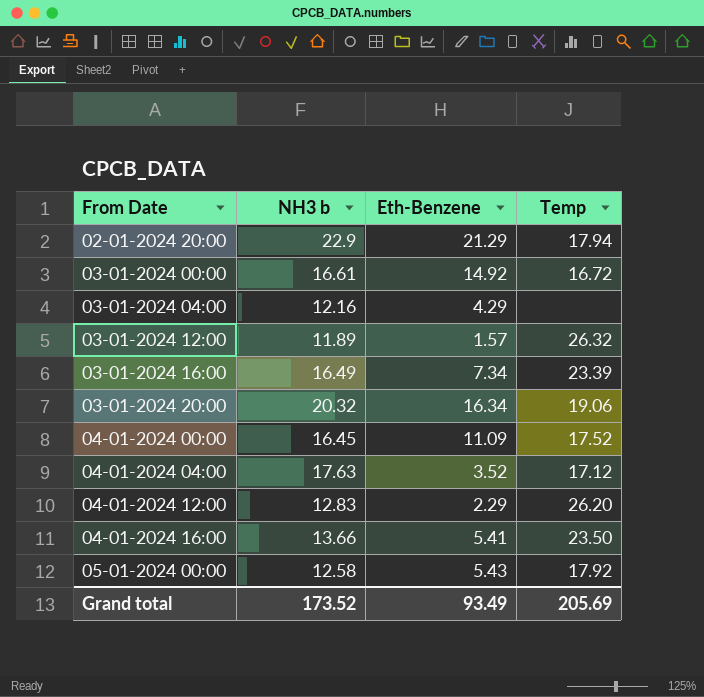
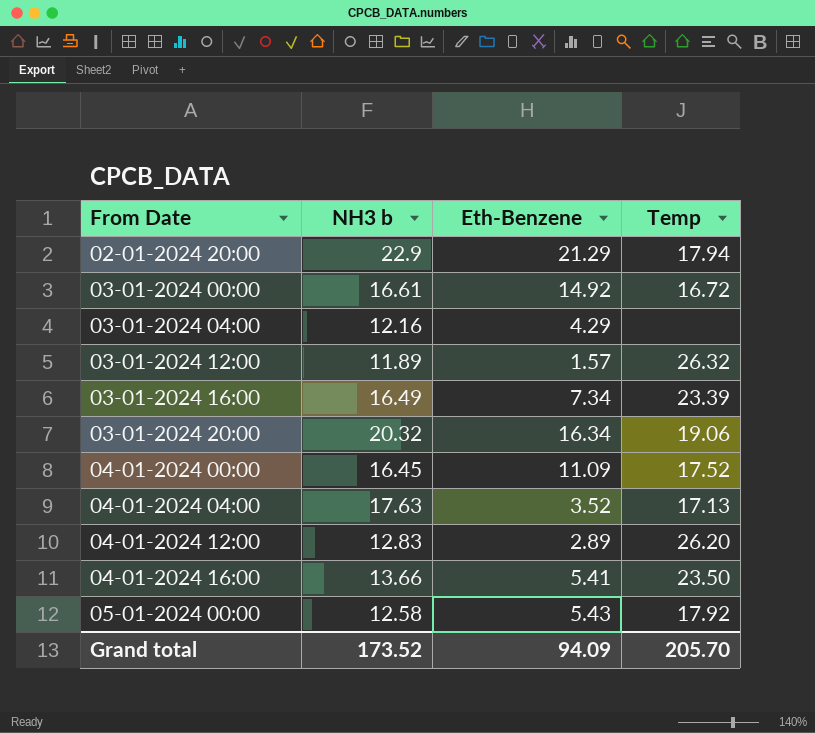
04-01-2024 04:00 | Temp: 17.12 -> 17.13
04-01-2024 12:00 | Eth-Benzene: 2.29 -> 2.89
Grand total | Eth-Benzene: 93.49 -> 94.09
Grand total | Temp: 205.69 -> 205.70

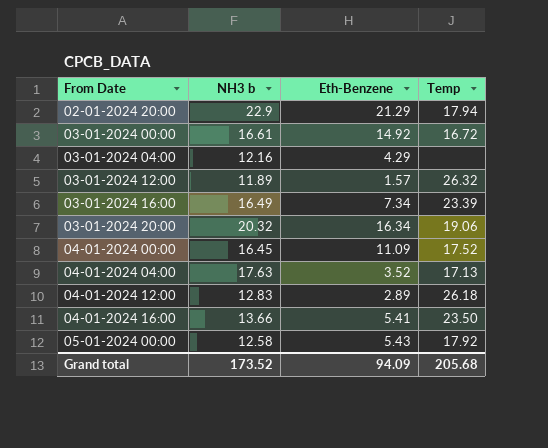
04-01-2024 12:00 | Temp: 26.20 -> 26.18
Grand total | Temp: 205.70 -> 205.68

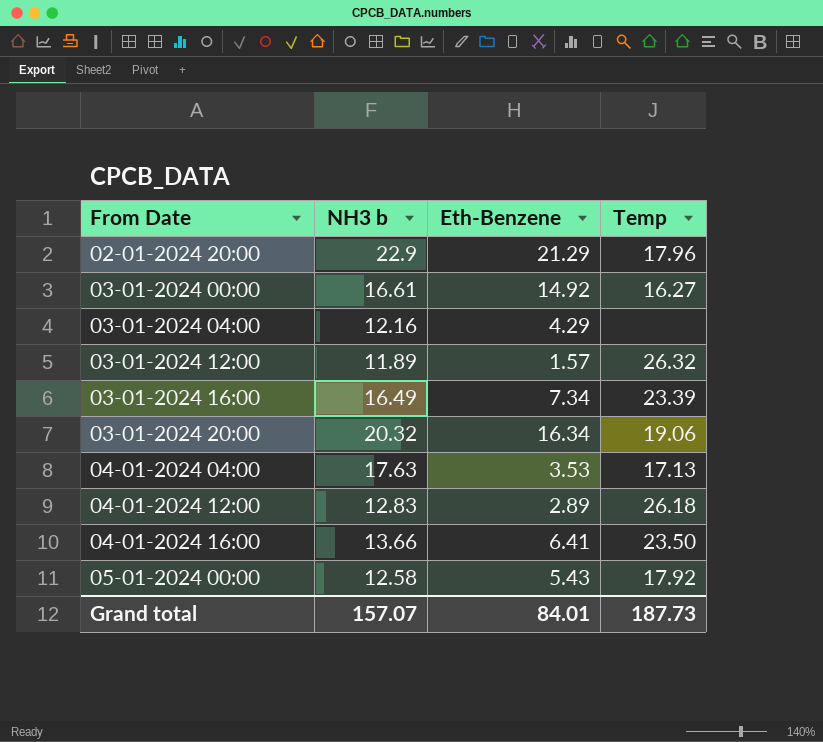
row 04-01-2024 00:00: 16.45 | 11.09 | 17.52 -> none
02-01-2024 20:00 | Temp: 17.94 -> 17.96
03-01-2024 00:00 | Temp: 16.72 -> 16.27
04-01-2024 04:00 | Eth-Benzene: 3.52 -> 3.53
04-01-2024 16:00 | Eth-Benzene: 5.41 -> 6.41
Grand total | NH3 b: 173.52 -> 157.07
Grand total | Eth-Benzene: 94.09 -> 84.01
Grand total | Temp: 205.68 -> 187.73

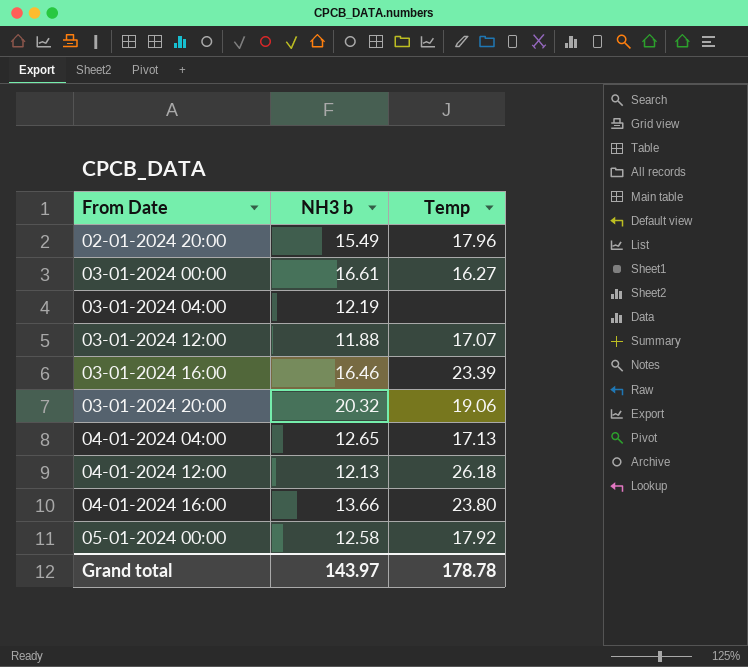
column Eth-Benzene | position: 3 -> none
02-01-2024 20:00 | NH3 b: 22.9 -> 15.49
03-01-2024 04:00 | NH3 b: 12.16 -> 12.19
03-01-2024 12:00 | NH3 b: 11.89 -> 11.88
03-01-2024 12:00 | Temp: 26.32 -> 17.07
03-01-2024 16:00 | NH3 b: 16.49 -> 16.46
04-01-2024 04:00 | NH3 b: 17.63 -> 12.65
04-01-2024 12:00 | NH3 b: 12.83 -> 12.13
04-01-2024 16:00 | Temp: 23.50 -> 23.80
Grand total | NH3 b: 157.07 -> 143.97
Grand total | Temp: 187.73 -> 178.78

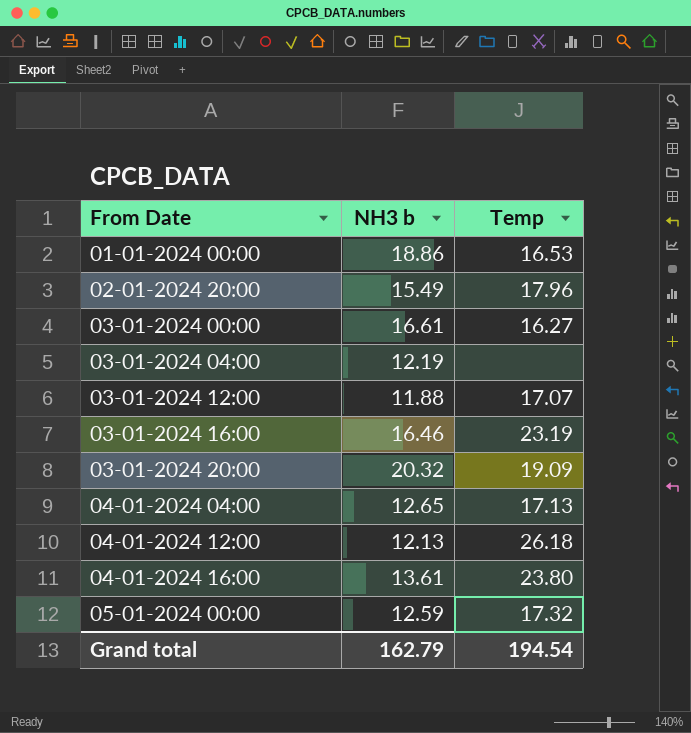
row 01-01-2024 00:00: none -> 18.86 | 16.53
03-01-2024 16:00 | Temp: 23.39 -> 23.19
03-01-2024 20:00 | Temp: 19.06 -> 19.09
04-01-2024 16:00 | NH3 b: 13.66 -> 13.61
05-01-2024 00:00 | NH3 b: 12.58 -> 12.59
05-01-2024 00:00 | Temp: 17.92 -> 17.32
Grand total | NH3 b: 143.97 -> 162.79
Grand total | Temp: 178.78 -> 194.54

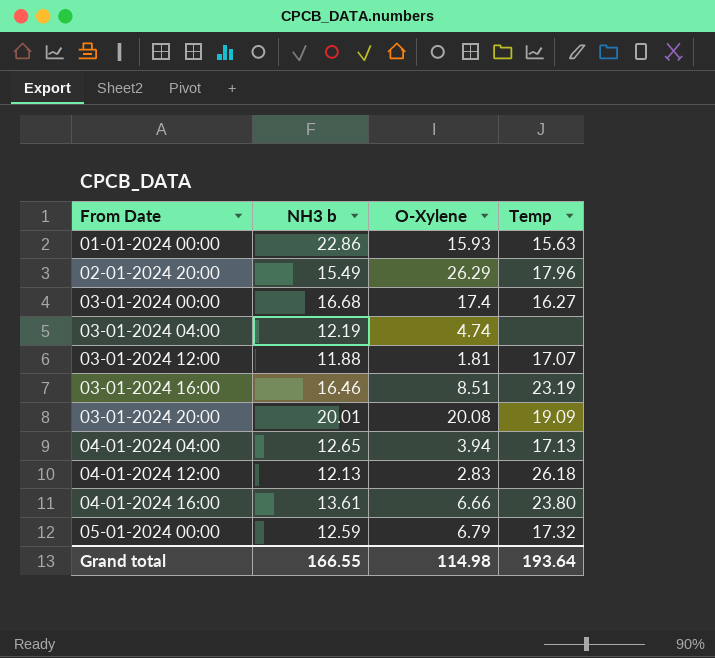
column O-Xylene | position: none -> 3
01-01-2024 00:00 | NH3 b: 18.86 -> 22.86
01-01-2024 00:00 | Temp: 16.53 -> 15.63
03-01-2024 00:00 | NH3 b: 16.61 -> 16.68
03-01-2024 20:00 | NH3 b: 20.32 -> 20.01
Grand total | NH3 b: 162.79 -> 166.55
Grand total | Temp: 194.54 -> 193.64

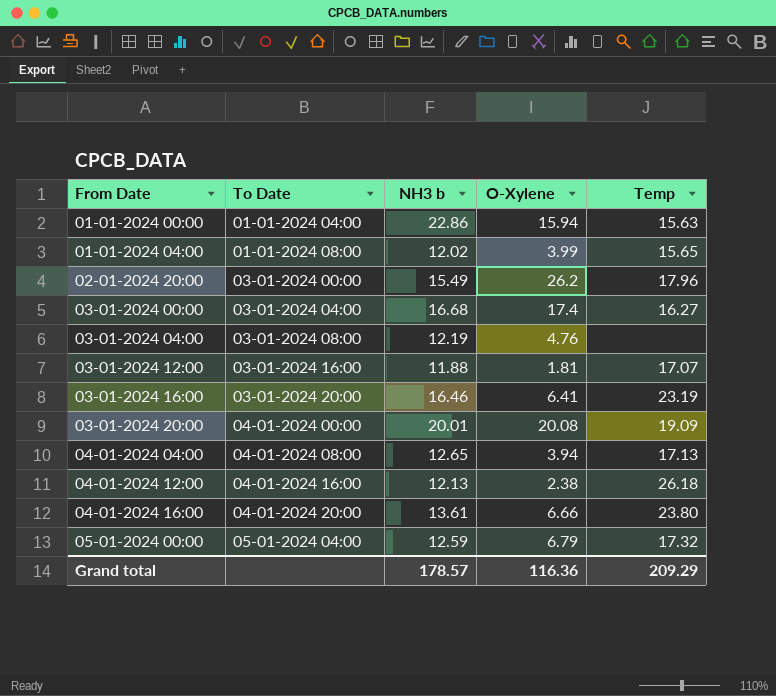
column To Date | position: none -> 2
01-01-2024 00:00 | O-Xylene: 15.93 -> 15.94
row 01-01-2024 04:00: none -> 01-01-2024 08:00 | 12.02 | 3.99 | 15.65
02-01-2024 20:00 | O-Xylene: 26.29 -> 26.2
03-01-2024 04:00 | O-Xylene: 4.74 -> 4.76
03-01-2024 16:00 | O-Xylene: 8.51 -> 6.41
04-01-2024 12:00 | O-Xylene: 2.83 -> 2.38
Grand total | NH3 b: 166.55 -> 178.57
Grand total | O-Xylene: 114.98 -> 116.36
Grand total | Temp: 193.64 -> 209.29

